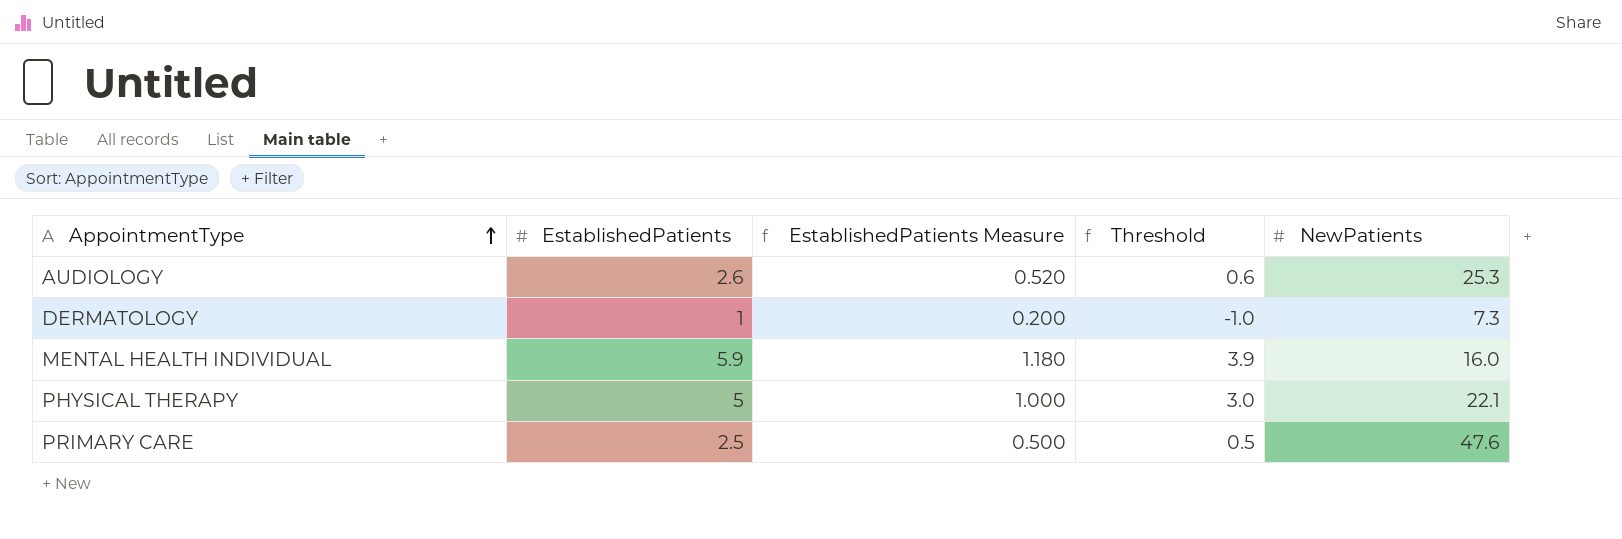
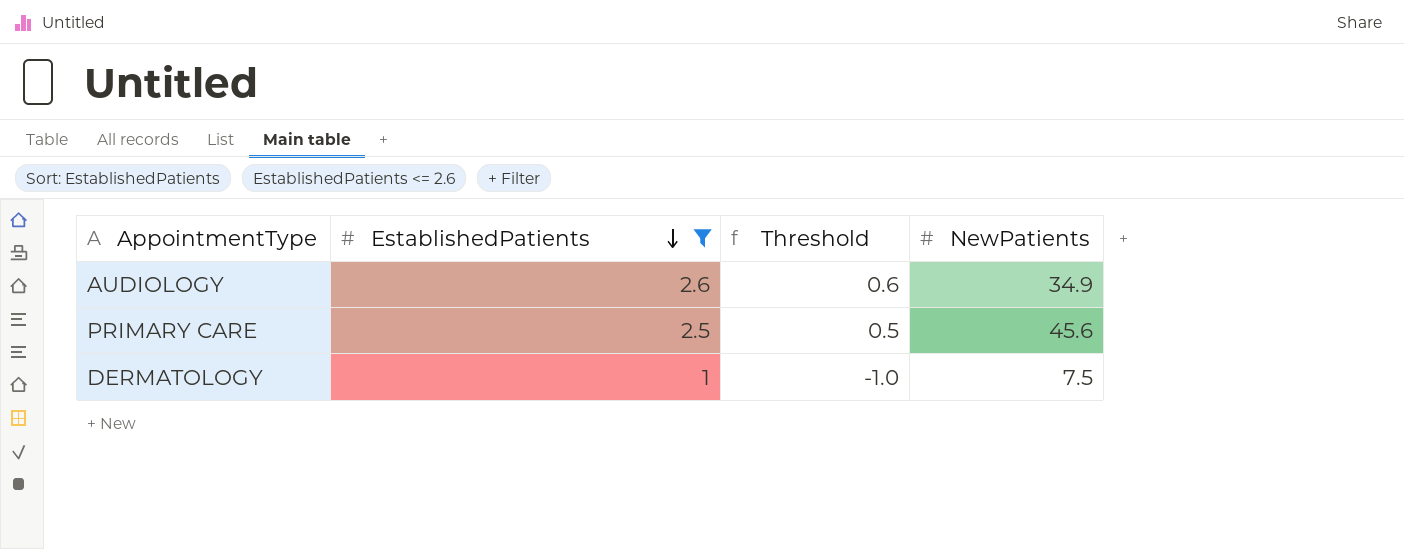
filter: none -> EstablishedPatients <= 2.6
row order: AppointmentType ascending -> EstablishedPatients descending
column EstablishedPatients Measure | formula: [EstablishedPatients] * 0.2 -> none
AUDIOLOGY | NewPatients: 25.3 -> 34.9
PRIMARY CARE | NewPatients: 47.6 -> 45.6
DERMATOLOGY | NewPatients: 7.3 -> 7.5

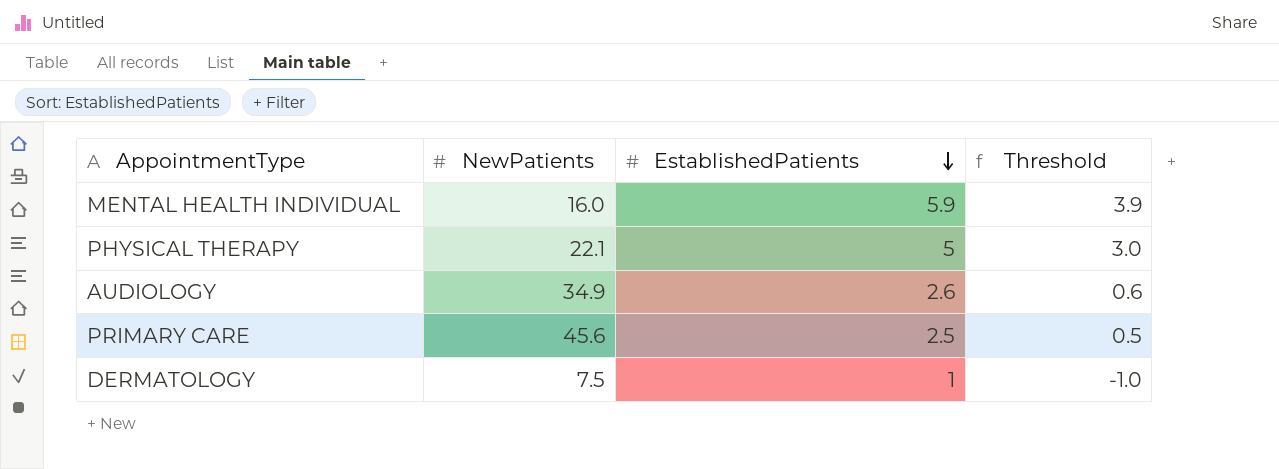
filter: EstablishedPatients <= 2.6 -> none
column NewPatients | position: 4 -> 2

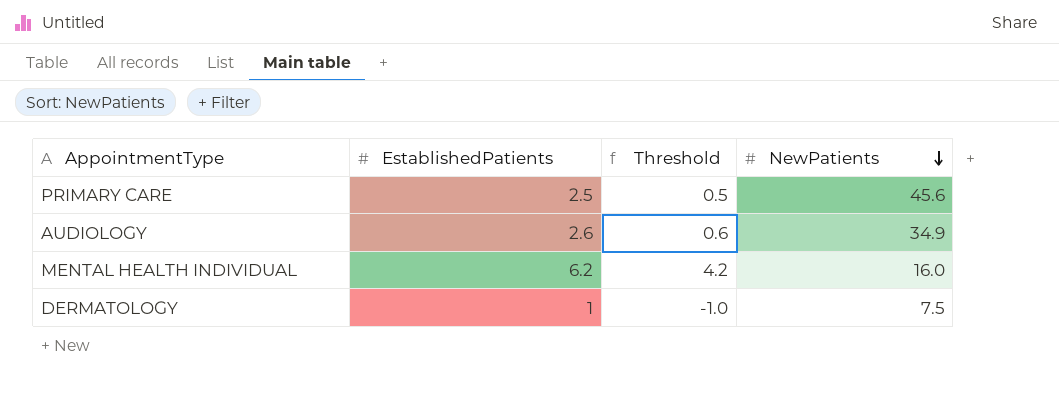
row order: EstablishedPatients descending -> NewPatients descending
column NewPatients | position: 2 -> 4
row PHYSICAL THERAPY: 22.1 | 5 | 3.0 -> none
MENTAL HEALTH INDIVIDUAL | EstablishedPatients: 5.9 -> 6.2
MENTAL HEALTH INDIVIDUAL | Threshold: 3.9 -> 4.2

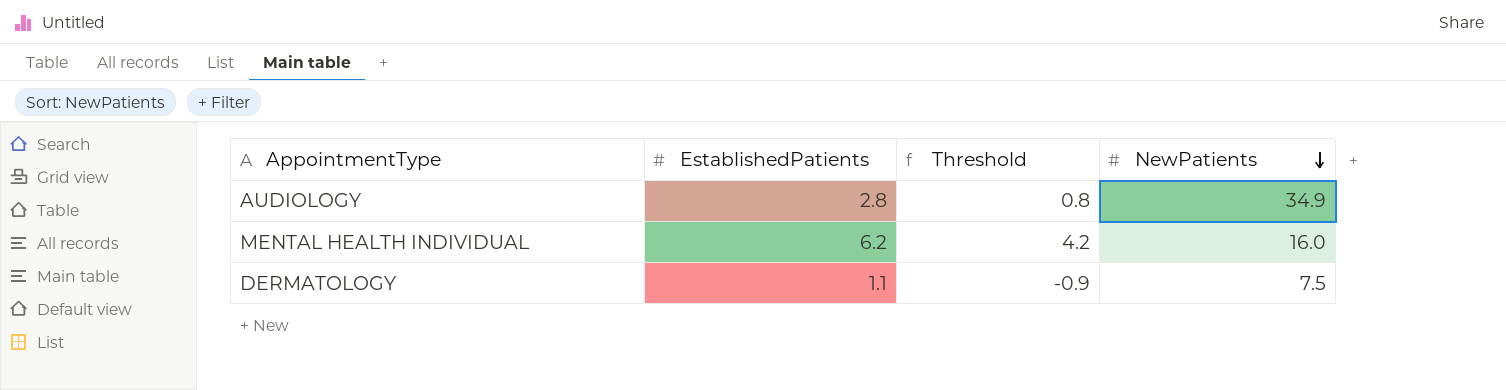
row PRIMARY CARE: 2.5 | 0.5 | 45.6 -> none
AUDIOLOGY | EstablishedPatients: 2.6 -> 2.8
AUDIOLOGY | Threshold: 0.6 -> 0.8
DERMATOLOGY | EstablishedPatients: 1 -> 1.1
DERMATOLOGY | Threshold: -1.0 -> -0.9

